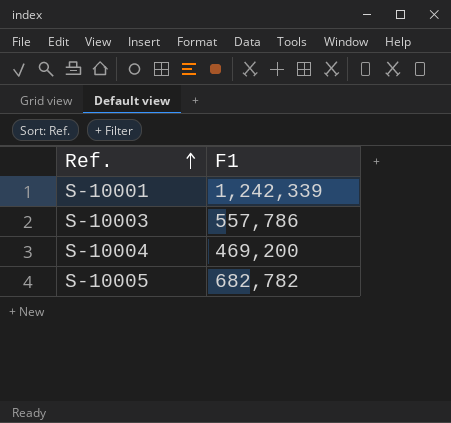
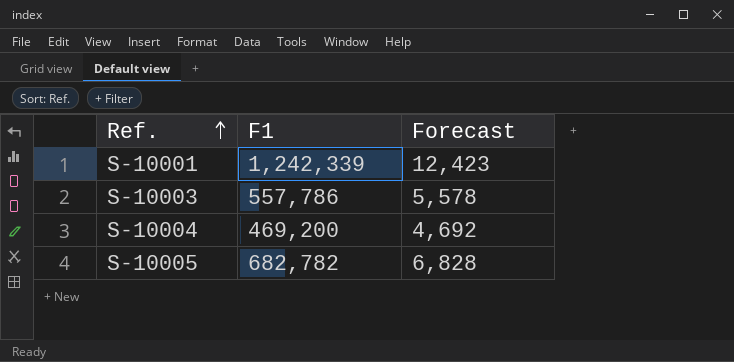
column Forecast | formula: none -> [F1] * 0.01

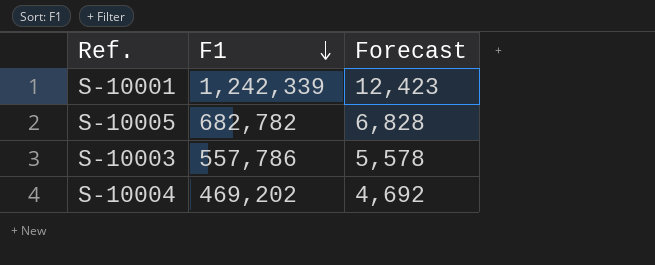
row order: Ref. ascending -> F1 descending
S-10004 | F1: 469,200 -> 469,202

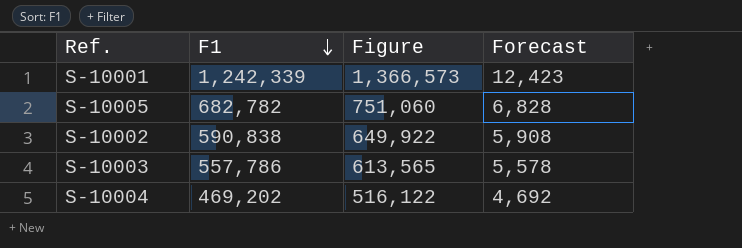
column Figure | formula: none -> [F1] * 1.1
row S-10002: none -> 590,838 | 649,922 | 5,908

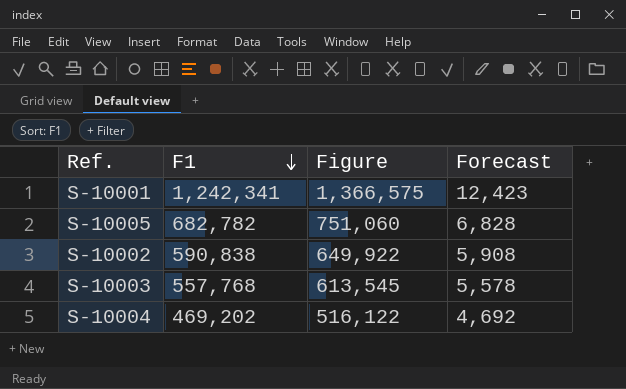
S-10001 | F1: 1,242,339 -> 1,242,341
S-10001 | Figure: 1,366,573 -> 1,366,575
S-10003 | F1: 557,786 -> 557,768
S-10003 | Figure: 613,565 -> 613,545

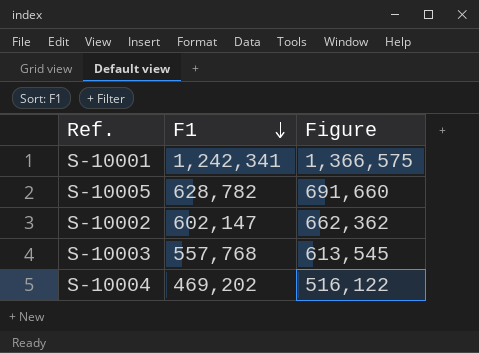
column Forecast | formula: [F1] * 0.01 -> none
S-10005 | F1: 682,782 -> 628,782
S-10005 | Figure: 751,060 -> 691,660
S-10002 | F1: 590,838 -> 602,147
S-10002 | Figure: 649,922 -> 662,362

